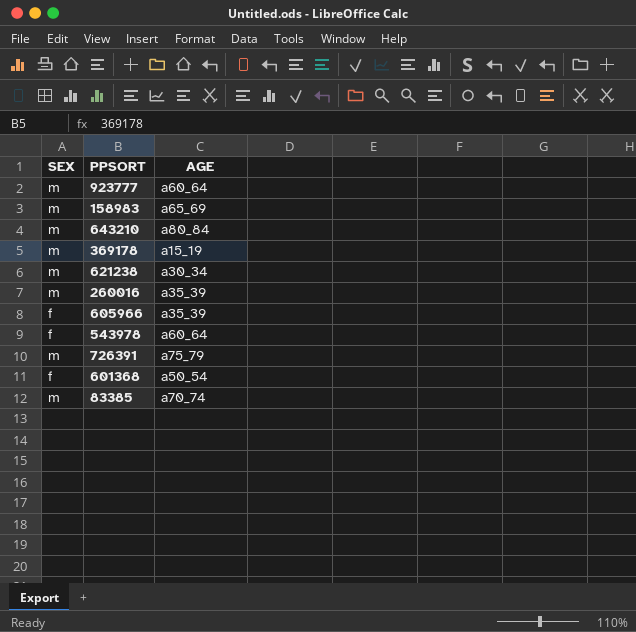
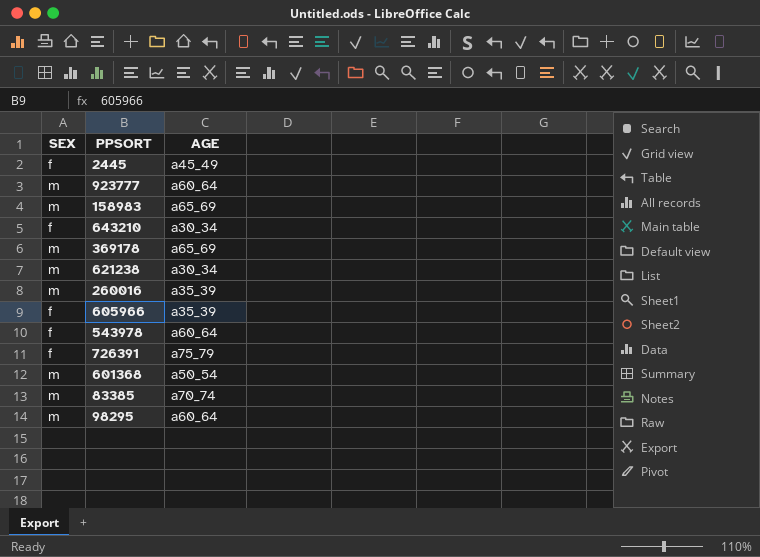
row 2445: none -> f | a45_49
643210 | SEX: m -> f
643210 | AGE: a80_84 -> a30_34
369178 | AGE: a15_19 -> a65_69
726391 | SEX: m -> f
601368 | SEX: f -> m
row 98295: none -> m | a60_64

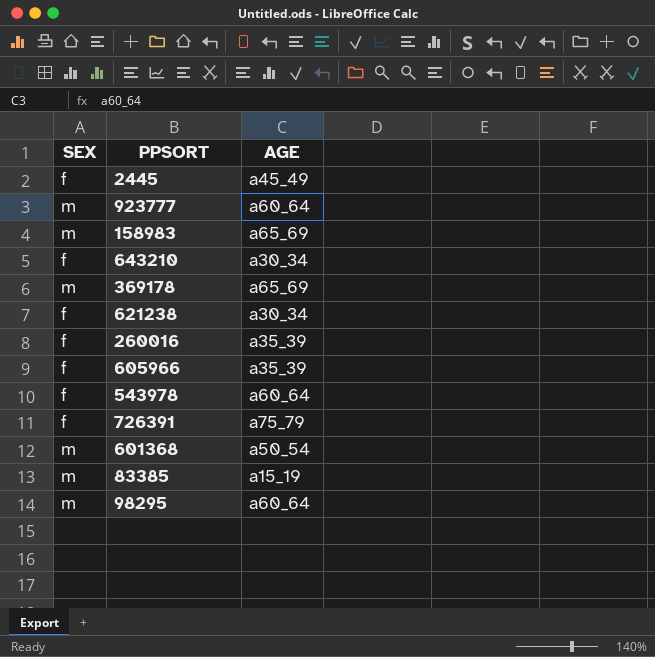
621238 | SEX: m -> f
260016 | SEX: m -> f
83385 | AGE: a70_74 -> a15_19

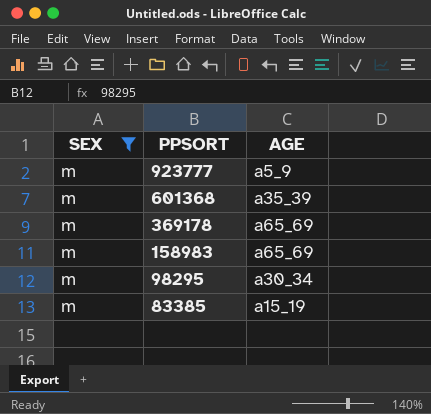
filter: none -> SEX = m
row order: none -> PPSORT descending
923777 | AGE: a60_64 -> a5_9
601368 | AGE: a50_54 -> a35_39
98295 | AGE: a60_64 -> a30_34

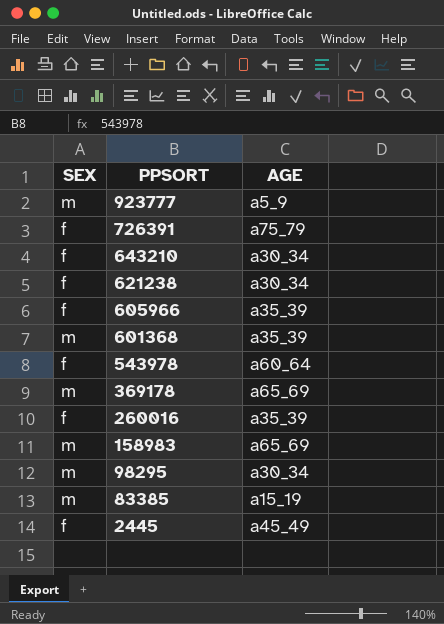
filter: SEX = m -> none

